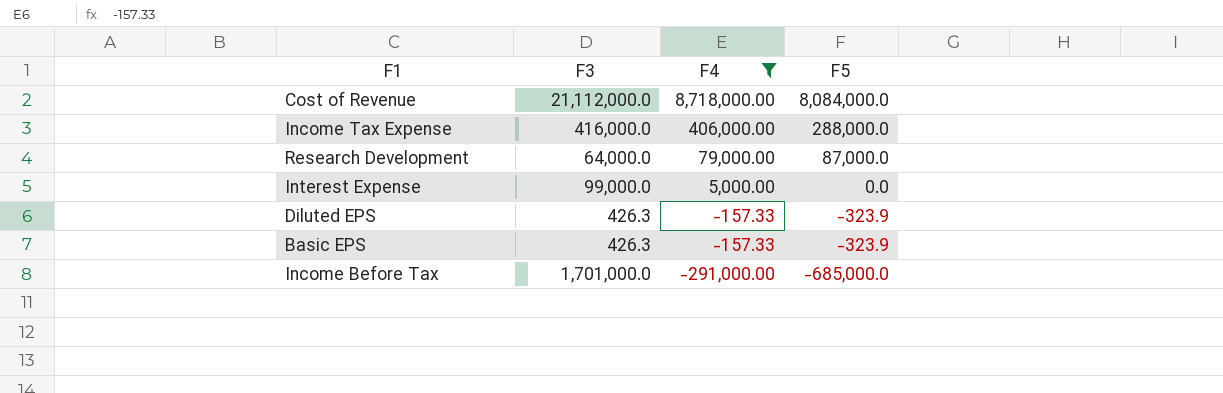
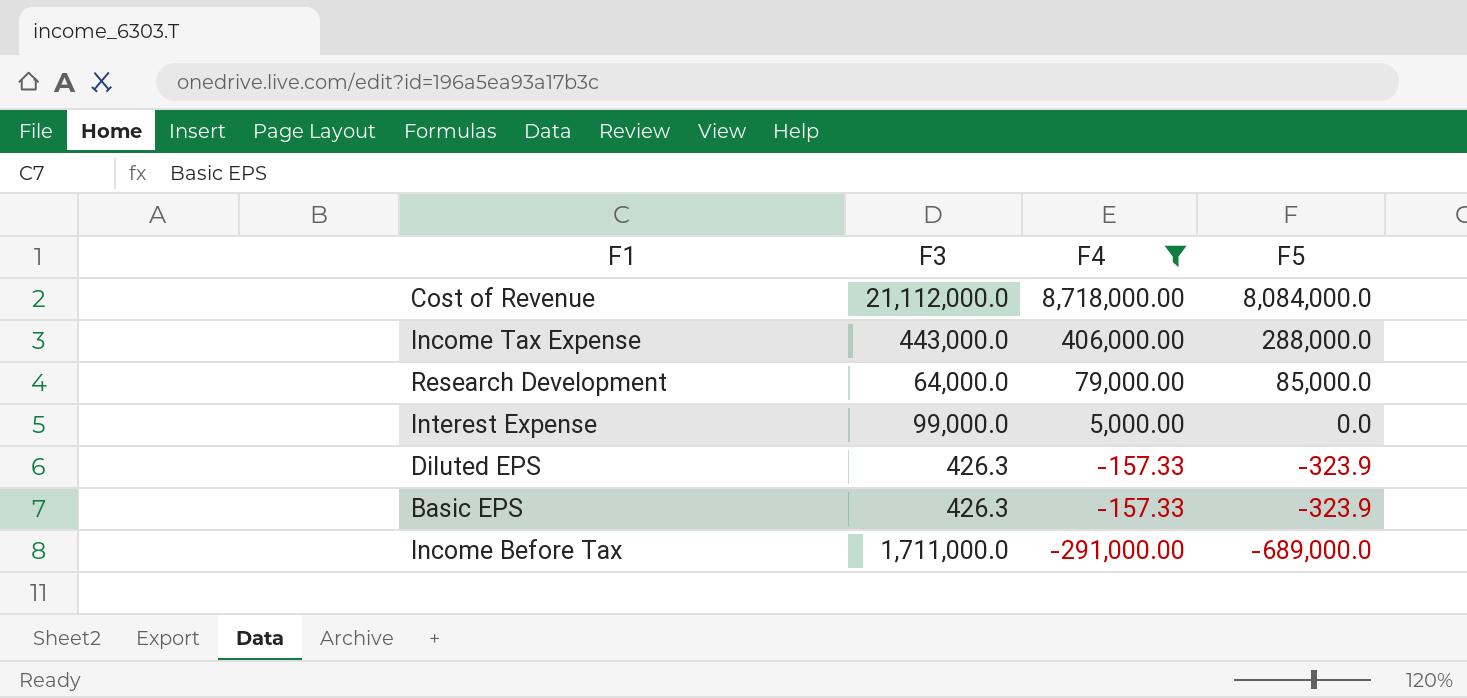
Income Tax Expense | F3: 416,000.0 -> 443,000.0
Research Development | F5: 87,000.0 -> 85,000.0
Income Before Tax | F3: 1,701,000.0 -> 1,711,000.0
Income Before Tax | F5: -685,000.0 -> -689,000.0

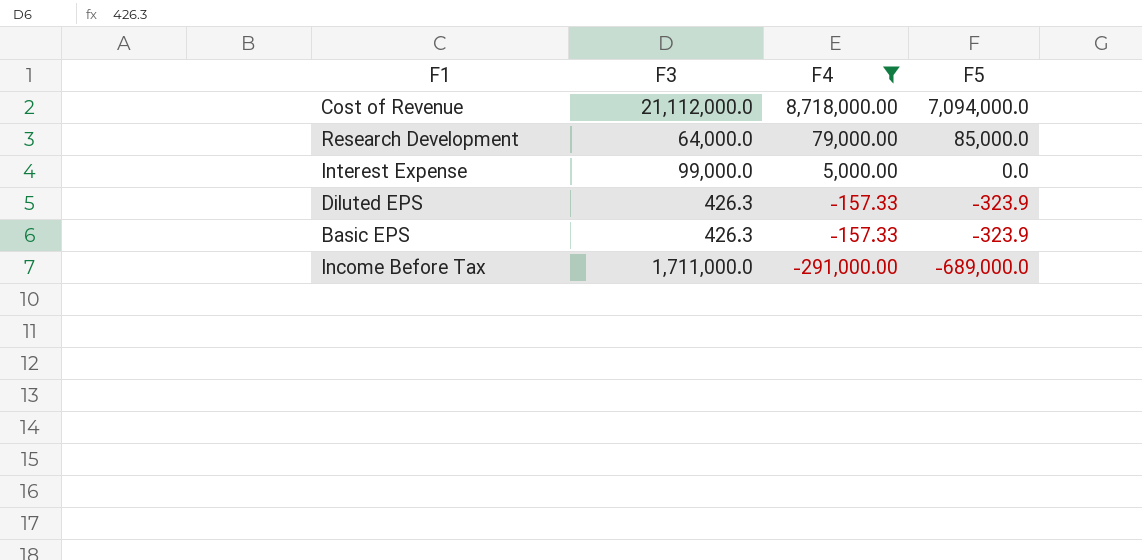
row Income Tax Expense: 443,000.0 | 406,000.00 | 288,000.0 -> none
Cost of Revenue | F5: 8,084,000.0 -> 7,094,000.0

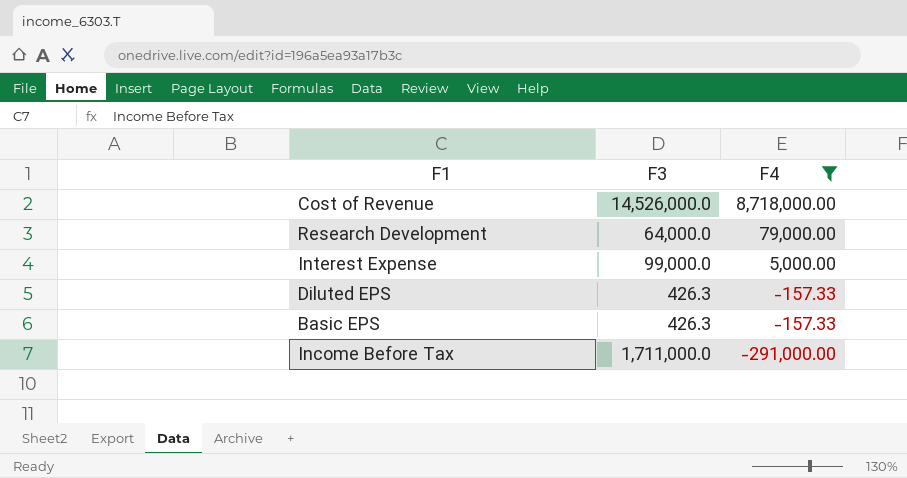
column F5 | position: 4 -> none
Cost of Revenue | F3: 21,112,000.0 -> 14,526,000.0

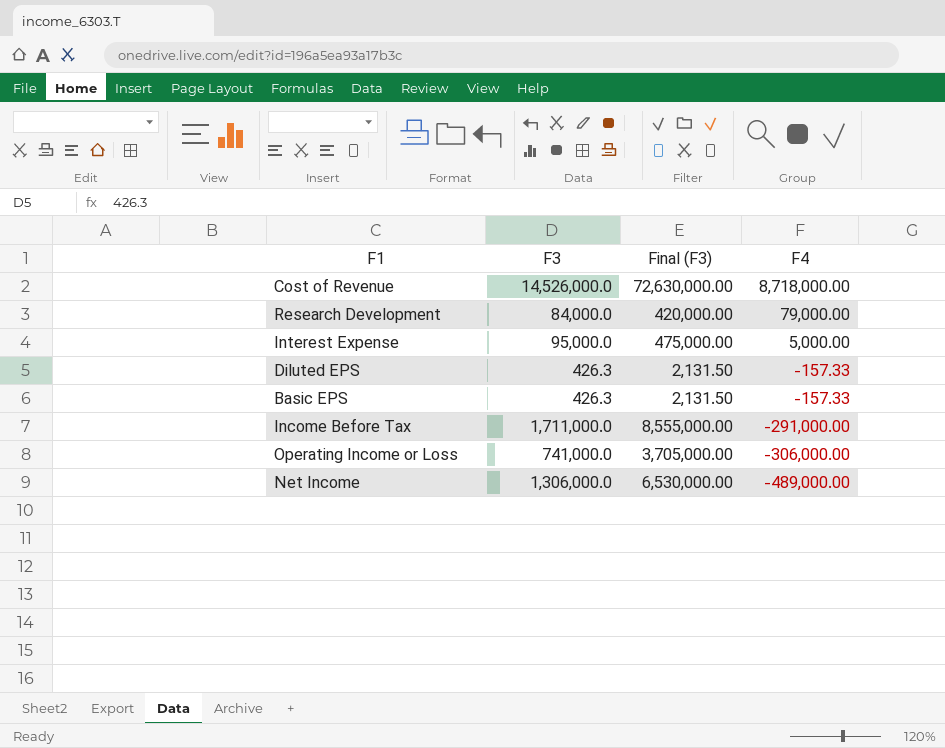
filter: F4 >= -291,000.00 -> none
column Final (F3) | formula: none -> [F3] * 5
Research Development | F3: 64,000.0 -> 84,000.0
Interest Expense | F3: 99,000.0 -> 95,000.0

